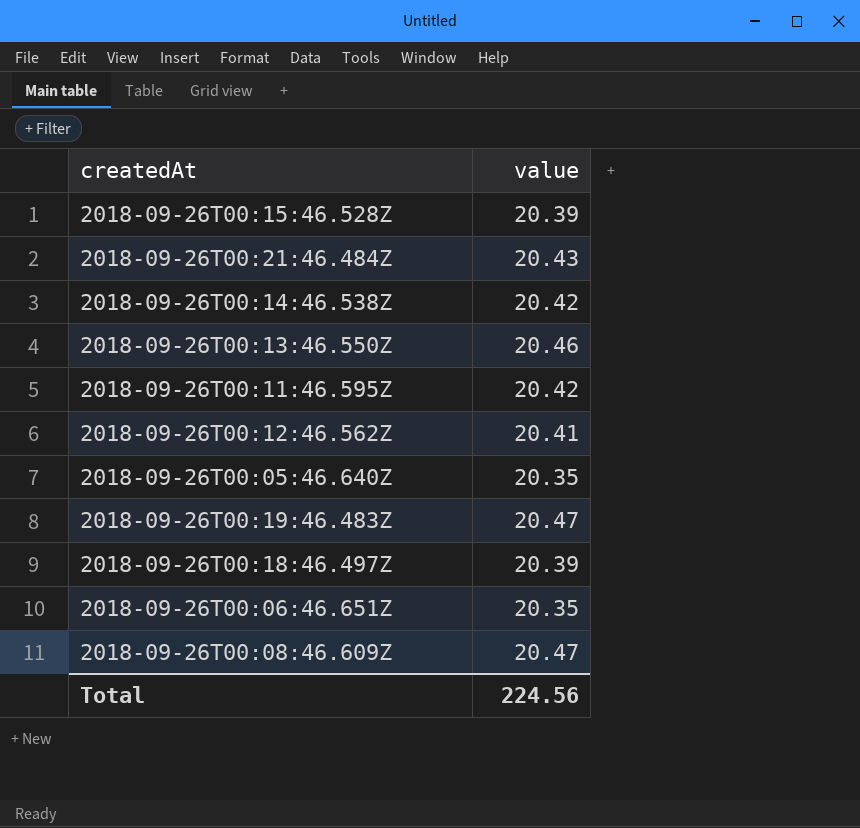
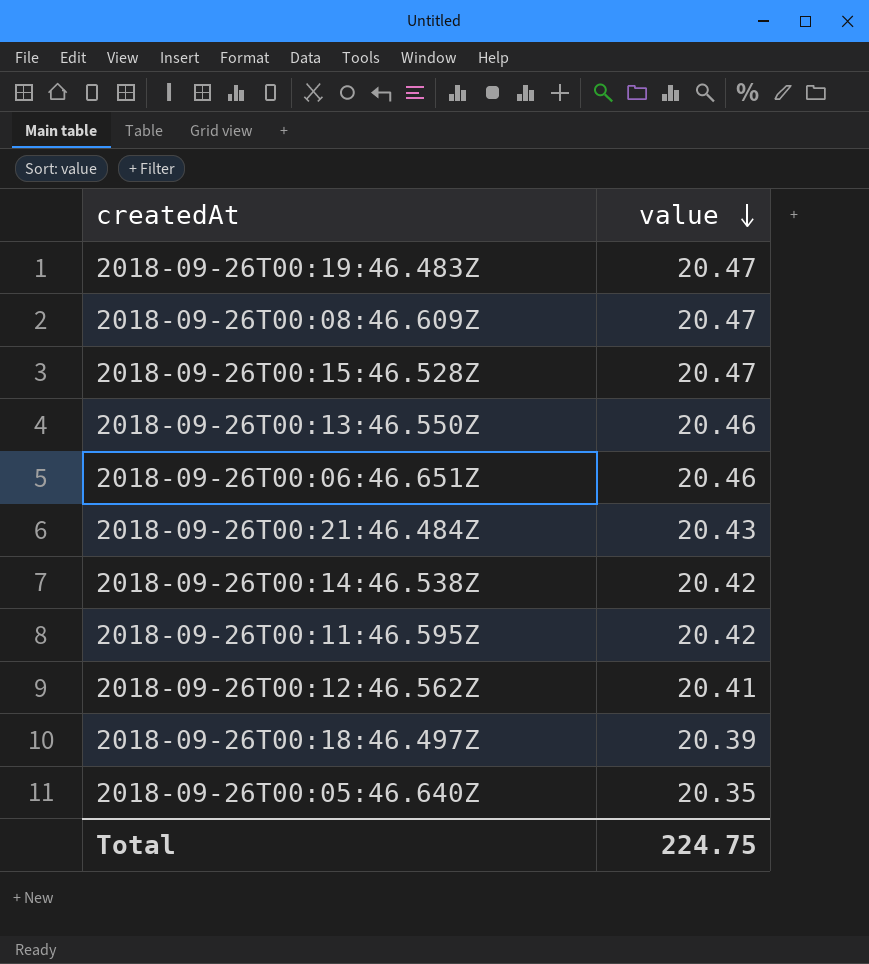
row order: none -> value descending
2018-09-26T00:15:46.528Z | value: 20.39 -> 20.47
2018-09-26T00:06:46.651Z | value: 20.35 -> 20.46
Total | value: 224.56 -> 224.75

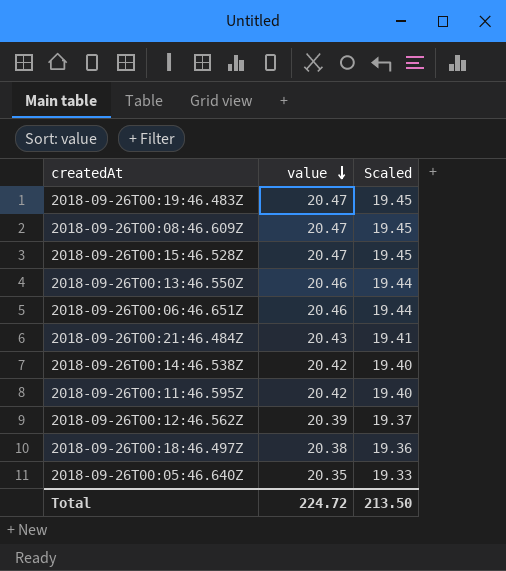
column Scaled | formula: none -> [value] * 0.95
2018-09-26T00:12:46.562Z | value: 20.41 -> 20.39
2018-09-26T00:18:46.497Z | value: 20.39 -> 20.38
Total | value: 224.75 -> 224.72

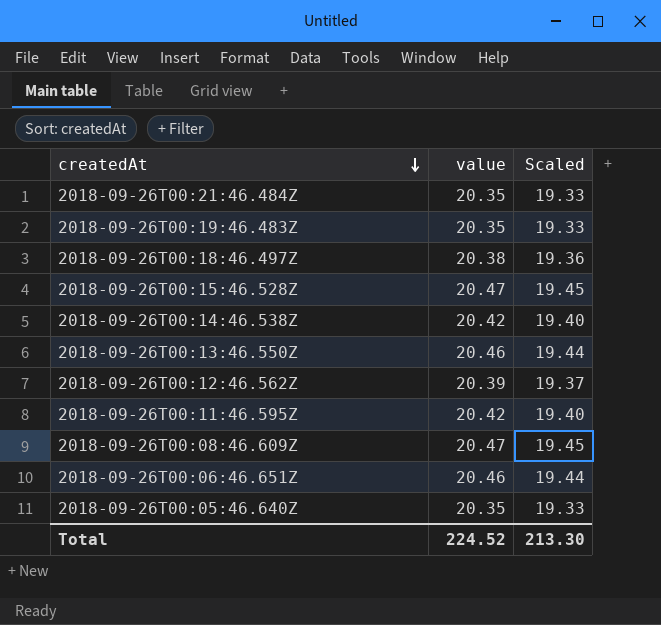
row order: value descending -> createdAt descending
2018-09-26T00:21:46.484Z | value: 20.43 -> 20.35
2018-09-26T00:21:46.484Z | Scaled: 19.41 -> 19.33
2018-09-26T00:19:46.483Z | value: 20.47 -> 20.35
2018-09-26T00:19:46.483Z | Scaled: 19.45 -> 19.33
Total | value: 224.72 -> 224.52
Total | Scaled: 213.50 -> 213.30

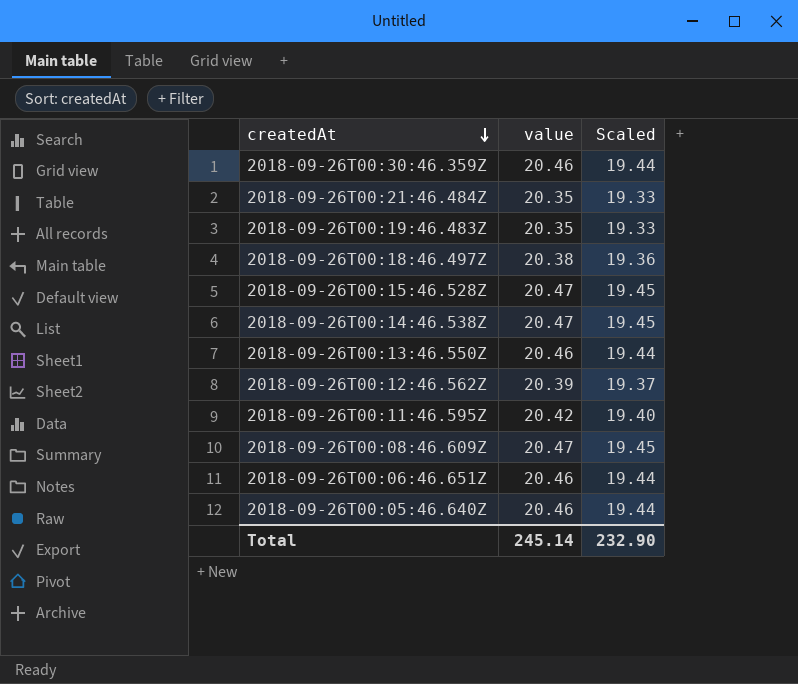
row 2018-09-26T00:30:46.359Z: none -> 20.46 | 19.44
2018-09-26T00:14:46.538Z | value: 20.42 -> 20.47
2018-09-26T00:14:46.538Z | Scaled: 19.40 -> 19.45
2018-09-26T00:05:46.640Z | value: 20.35 -> 20.46
2018-09-26T00:05:46.640Z | Scaled: 19.33 -> 19.44
Total | value: 224.52 -> 245.14
Total | Scaled: 213.30 -> 232.90

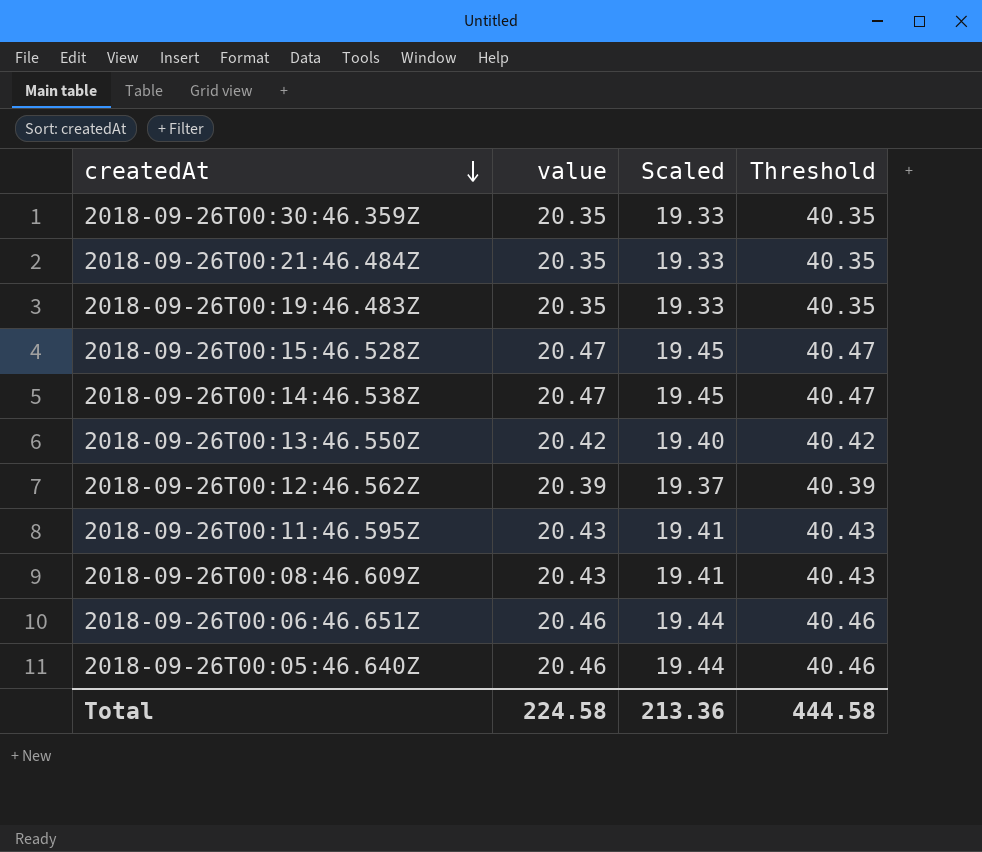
column Threshold | formula: none -> [value] + 20
row 2018-09-26T00:18:46.497Z: 20.38 | 19.36 -> none
2018-09-26T00:30:46.359Z | value: 20.46 -> 20.35
2018-09-26T00:30:46.359Z | Scaled: 19.44 -> 19.33
2018-09-26T00:13:46.550Z | value: 20.46 -> 20.42
2018-09-26T00:13:46.550Z | Scaled: 19.44 -> 19.40
2018-09-26T00:11:46.595Z | value: 20.42 -> 20.43
2018-09-26T00:11:46.595Z | Scaled: 19.40 -> 19.41
2018-09-26T00:08:46.609Z | value: 20.47 -> 20.43
2018-09-26T00:08:46.609Z | Scaled: 19.45 -> 19.41
Total | value: 245.14 -> 224.58
Total | Scaled: 232.90 -> 213.36

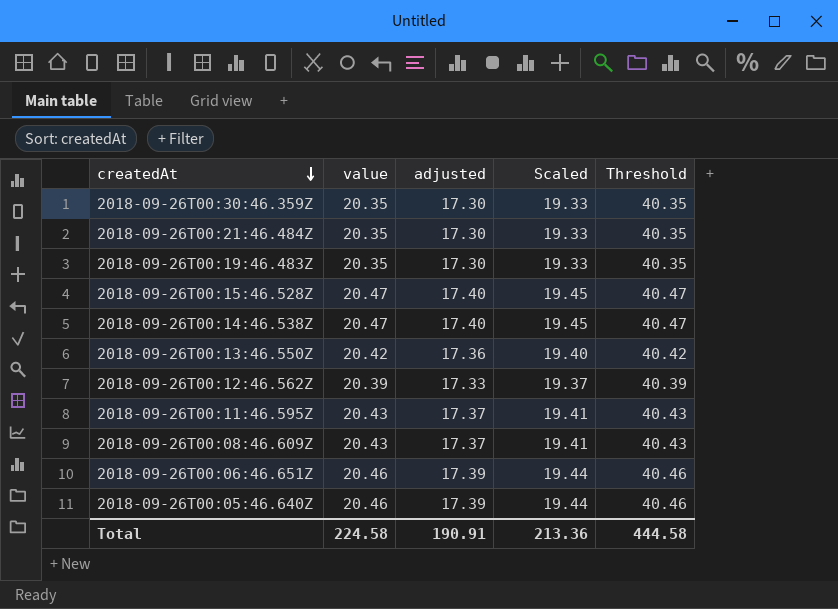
column adjusted | formula: none -> [value] * 0.85

